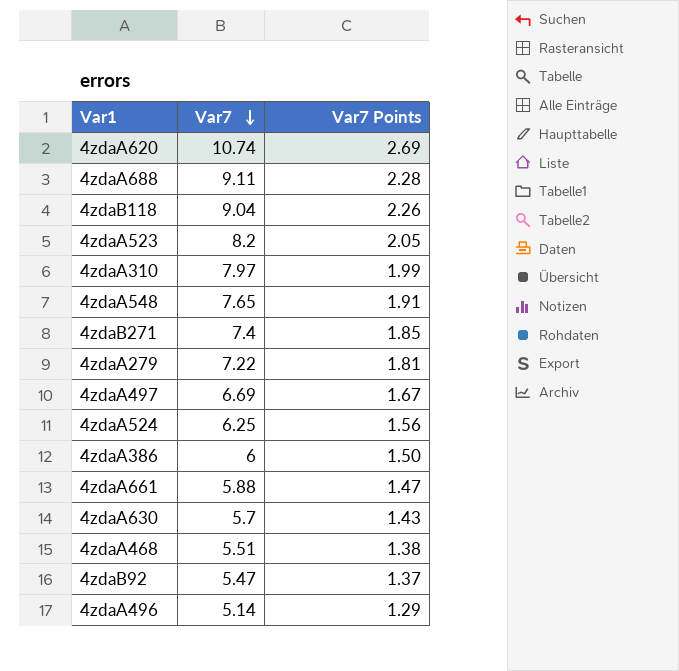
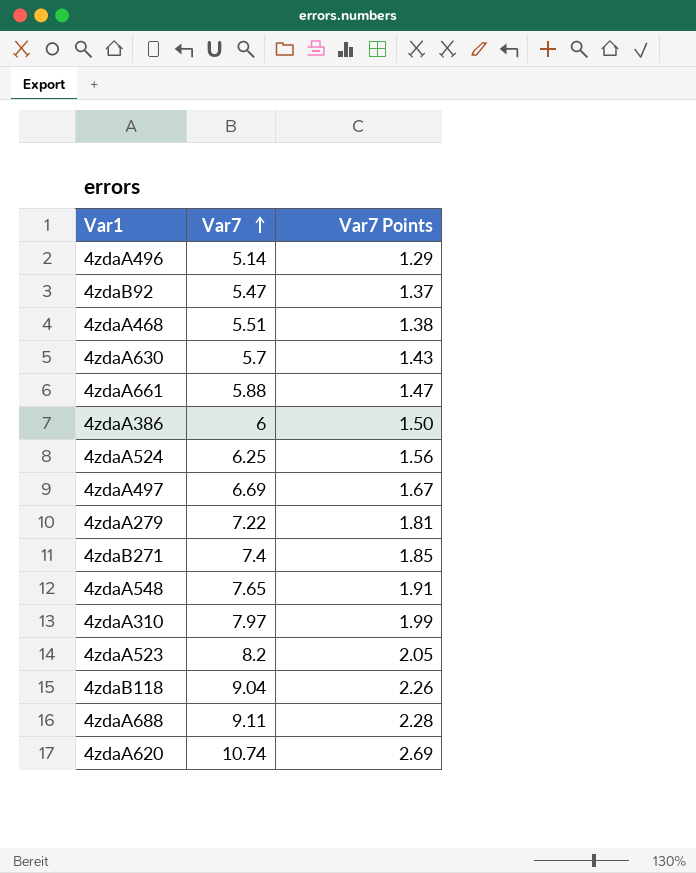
row order: Var7 descending -> Var7 ascending

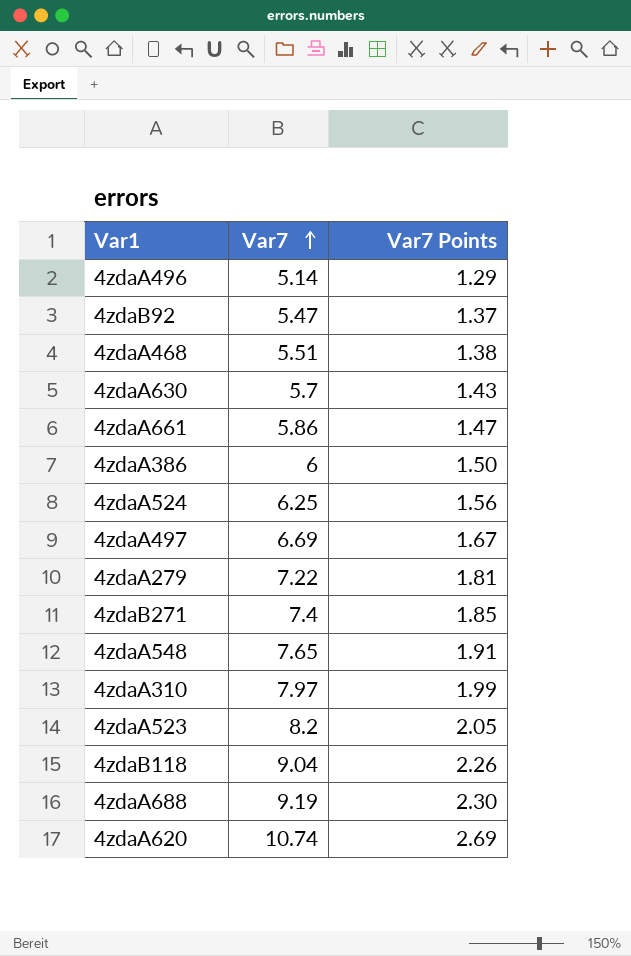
4zdaA661 | Var7: 5.88 -> 5.86
4zdaA688 | Var7: 9.11 -> 9.19
4zdaA688 | Var7 Points: 2.28 -> 2.30

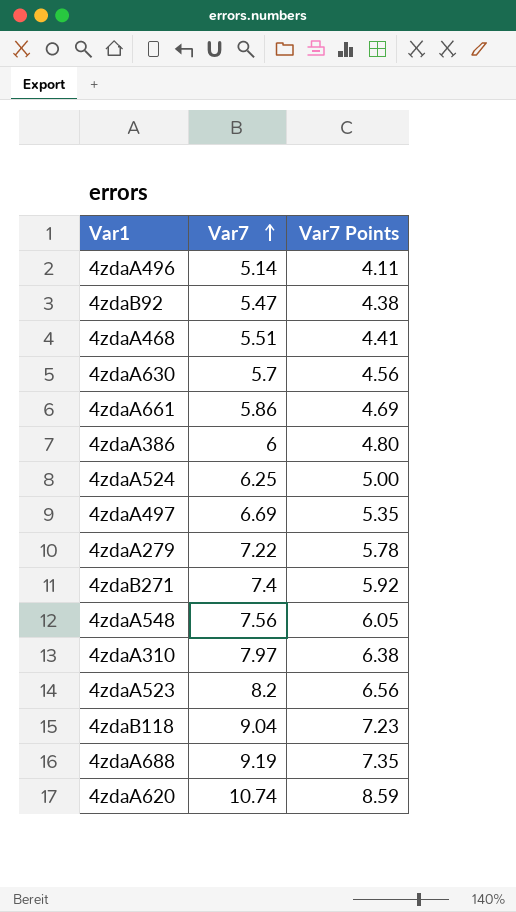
column Var7 Points | formula: [Var7] * 0.25 -> [Var7] * 0.8
4zdaA548 | Var7: 7.65 -> 7.56

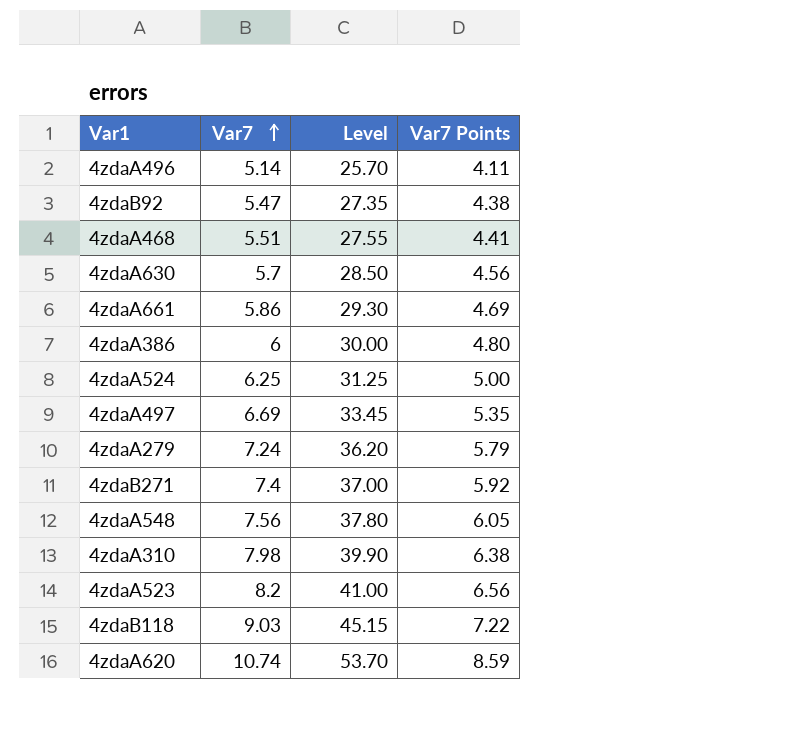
column Level | formula: none -> [Var7] * 5
row 4zdaA688: 9.19 | 7.35 -> none
4zdaA279 | Var7: 7.22 -> 7.24
4zdaA279 | Var7 Points: 5.78 -> 5.79
4zdaA310 | Var7: 7.97 -> 7.98
4zdaB118 | Var7: 9.04 -> 9.03
4zdaB118 | Var7 Points: 7.23 -> 7.22

